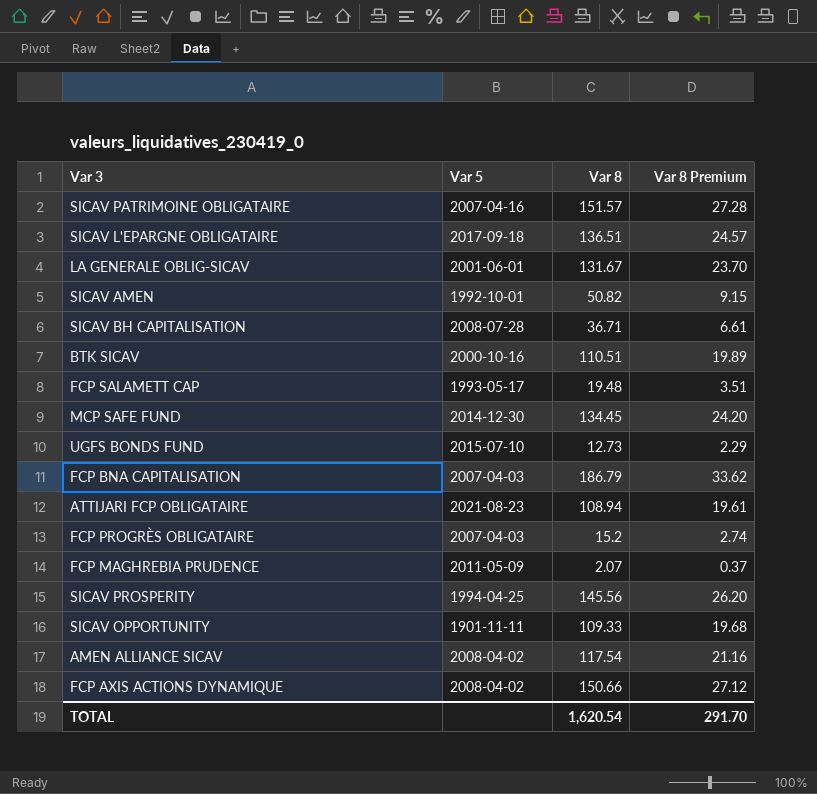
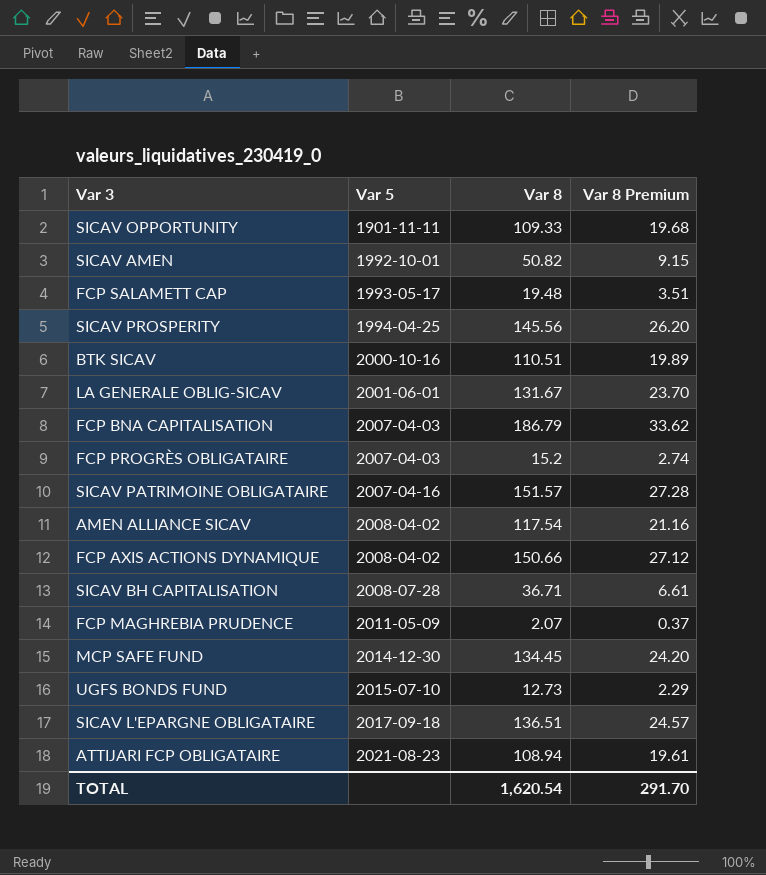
row order: none -> Var 5 ascending

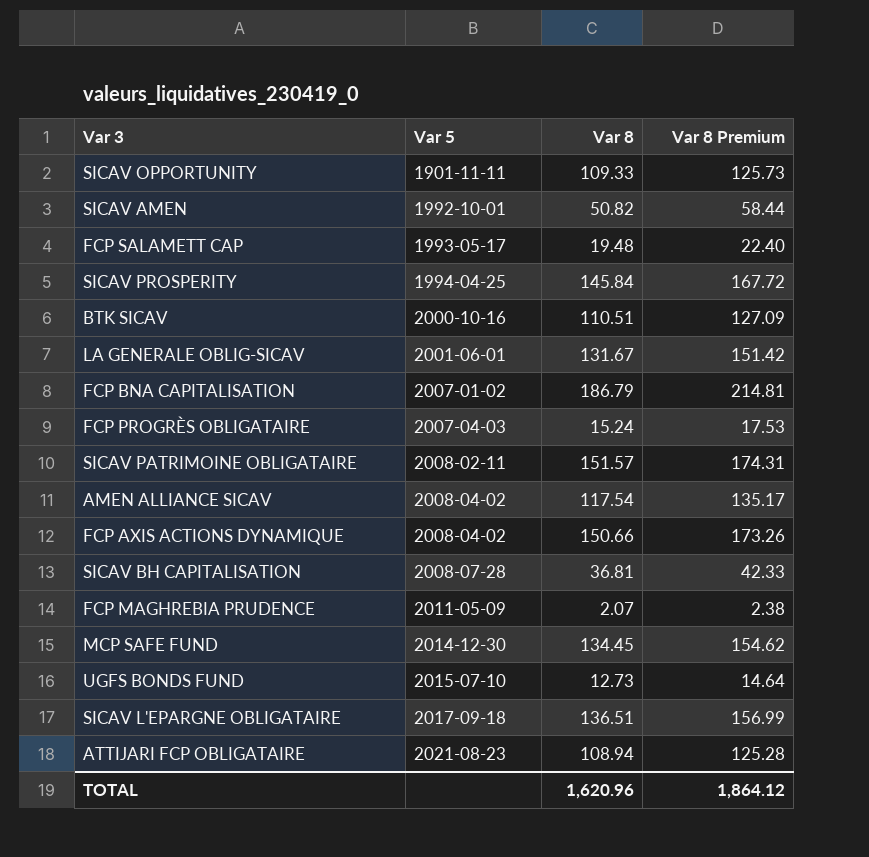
column Var 8 Premium | formula: [Var 8] * 0.18 -> [Var 8] * 1.15
SICAV PROSPERITY | Var 8: 145.56 -> 145.84
FCP BNA CAPITALISATION | Var 5: 2007-04-03 -> 2007-01-02
FCP PROGRÈS OBLIGATAIRE | Var 8: 15.2 -> 15.24
SICAV PATRIMOINE OBLIGATAIRE | Var 5: 2007-04-16 -> 2008-02-11
SICAV BH CAPITALISATION | Var 8: 36.71 -> 36.81
TOTAL | Var 8: 1,620.54 -> 1,620.96
TOTAL | Var 8 Premium: 291.70 -> 1,864.12

